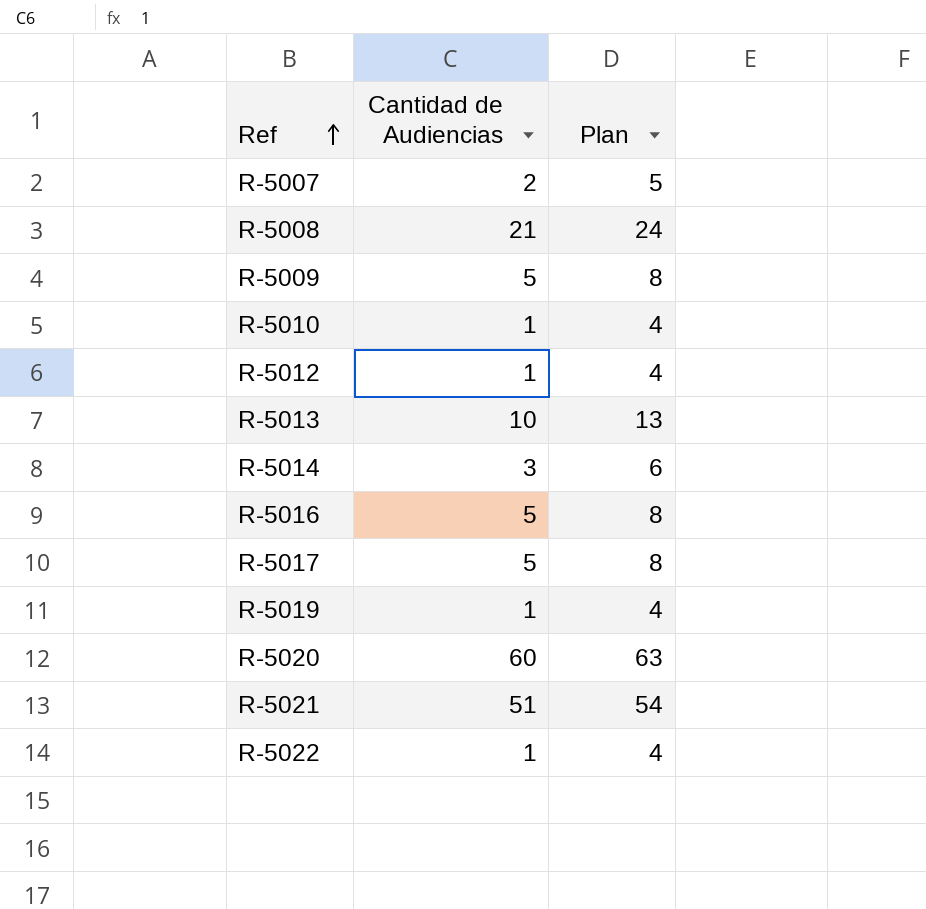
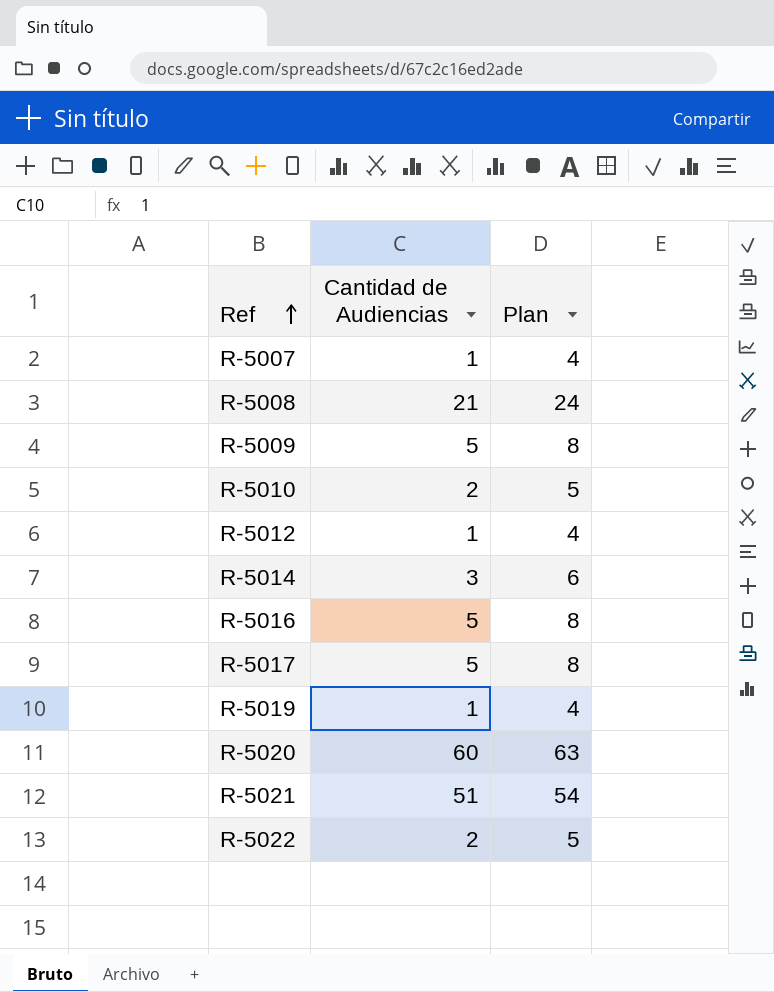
row R-5013: 10 | 13 -> none
R-5007 | Cantidad de Audiencias: 2 -> 1
R-5007 | Plan: 5 -> 4
R-5010 | Cantidad de Audiencias: 1 -> 2
R-5010 | Plan: 4 -> 5
R-5022 | Cantidad de Audiencias: 1 -> 2
R-5022 | Plan: 4 -> 5

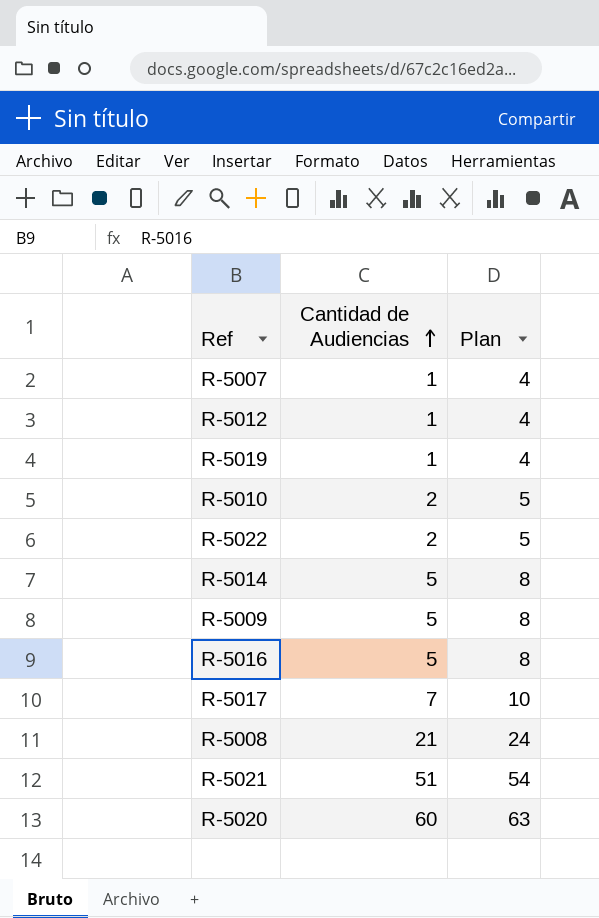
row order: Ref ascending -> Cantidad de Audiencias ascending
R-5014 | Cantidad de Audiencias: 3 -> 5
R-5014 | Plan: 6 -> 8
R-5017 | Cantidad de Audiencias: 5 -> 7
R-5017 | Plan: 8 -> 10

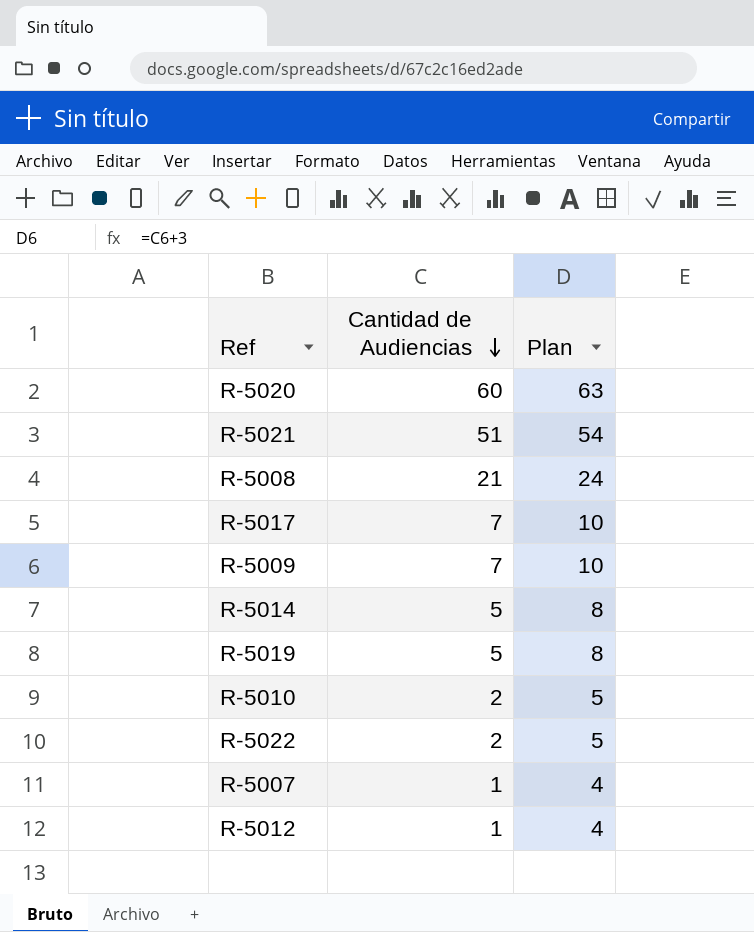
row order: Cantidad de Audiencias ascending -> Cantidad de Audiencias descending
row R-5016: 5 | 8 -> none
R-5009 | Cantidad de Audiencias: 5 -> 7
R-5009 | Plan: 8 -> 10
R-5019 | Cantidad de Audiencias: 1 -> 5
R-5019 | Plan: 4 -> 8

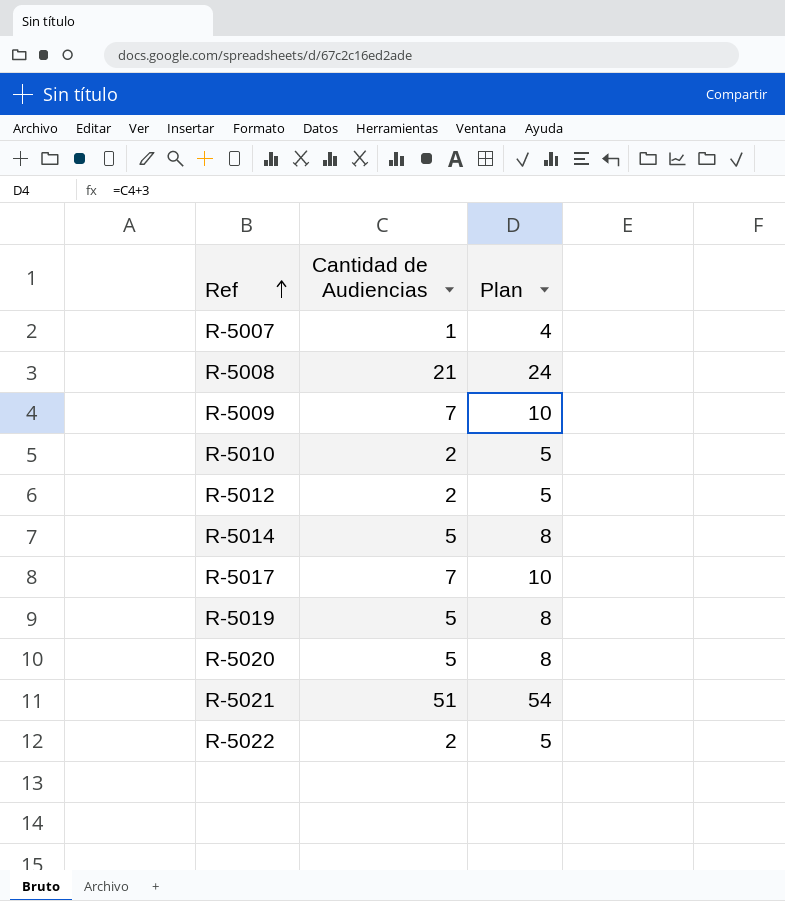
row order: Cantidad de Audiencias descending -> Ref ascending
R-5012 | Cantidad de Audiencias: 1 -> 2
R-5012 | Plan: 4 -> 5
R-5020 | Cantidad de Audiencias: 60 -> 5
R-5020 | Plan: 63 -> 8

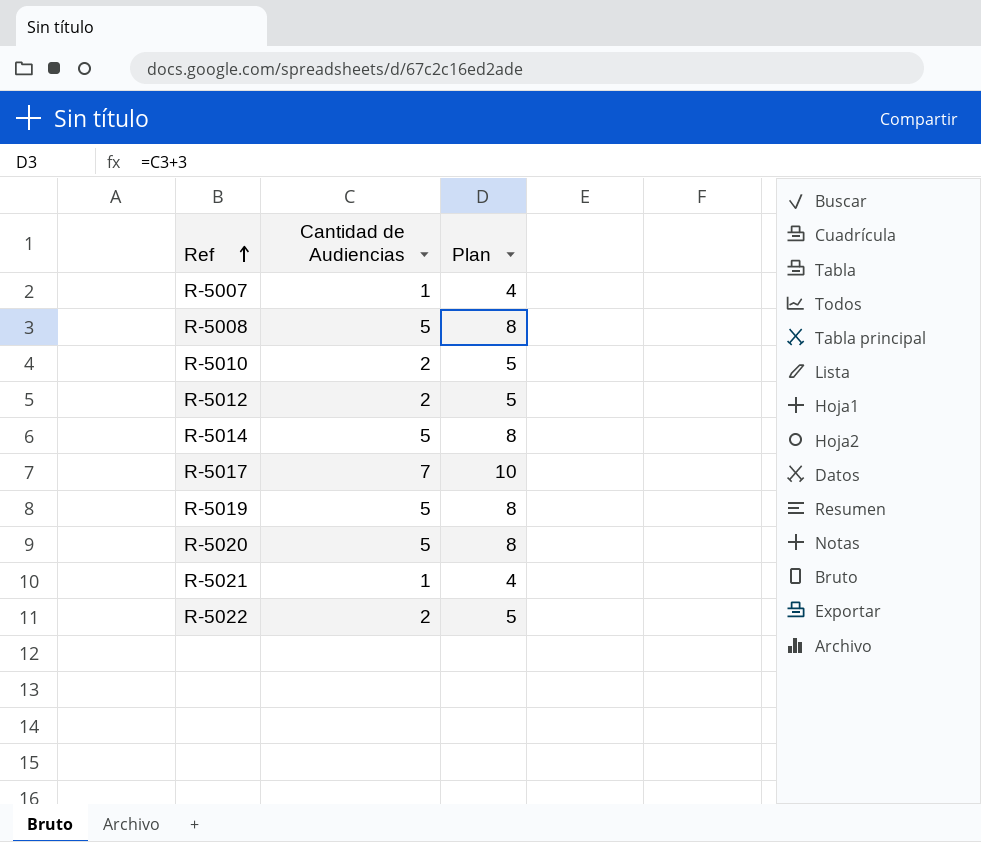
row R-5009: 7 | 10 -> none
R-5008 | Cantidad de Audiencias: 21 -> 5
R-5008 | Plan: 24 -> 8
R-5021 | Cantidad de Audiencias: 51 -> 1
R-5021 | Plan: 54 -> 4

